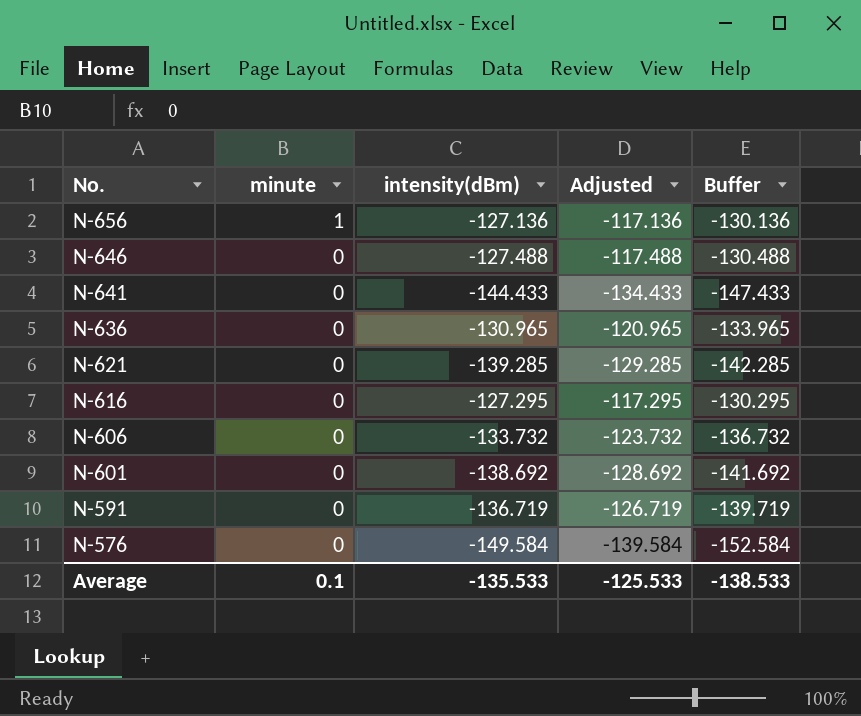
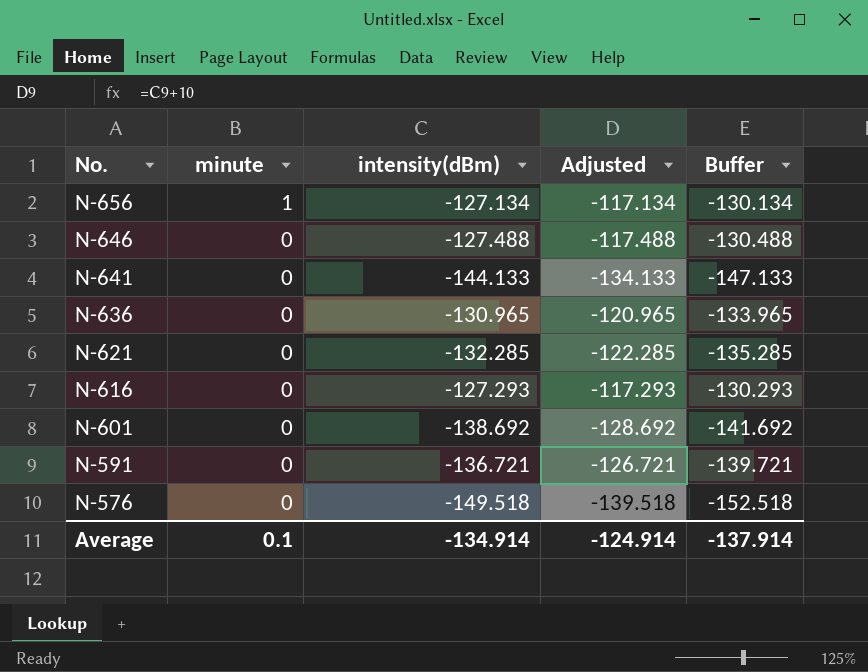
row N-606: 0 | -133.732 | -123.732 | -136.732 -> none
N-656 | intensity(dBm): -127.136 -> -127.134
N-656 | Adjusted: -117.136 -> -117.134
N-656 | Buffer: -130.136 -> -130.134
N-641 | intensity(dBm): -144.433 -> -144.133
N-641 | Adjusted: -134.433 -> -134.133
N-641 | Buffer: -147.433 -> -147.133
N-621 | intensity(dBm): -139.285 -> -132.285
N-621 | Adjusted: -129.285 -> -122.285
N-621 | Buffer: -142.285 -> -135.285
N-616 | intensity(dBm): -127.295 -> -127.293
N-616 | Adjusted: -117.295 -> -117.293
N-616 | Buffer: -130.295 -> -130.293
N-591 | intensity(dBm): -136.719 -> -136.721
N-591 | Adjusted: -126.719 -> -126.721
N-591 | Buffer: -139.719 -> -139.721
N-576 | intensity(dBm): -149.584 -> -149.518
N-576 | Adjusted: -139.584 -> -139.518
N-576 | Buffer: -152.584 -> -152.518
Average | intensity(dBm): -135.533 -> -134.914
Average | Adjusted: -125.533 -> -124.914
Average | Buffer: -138.533 -> -137.914

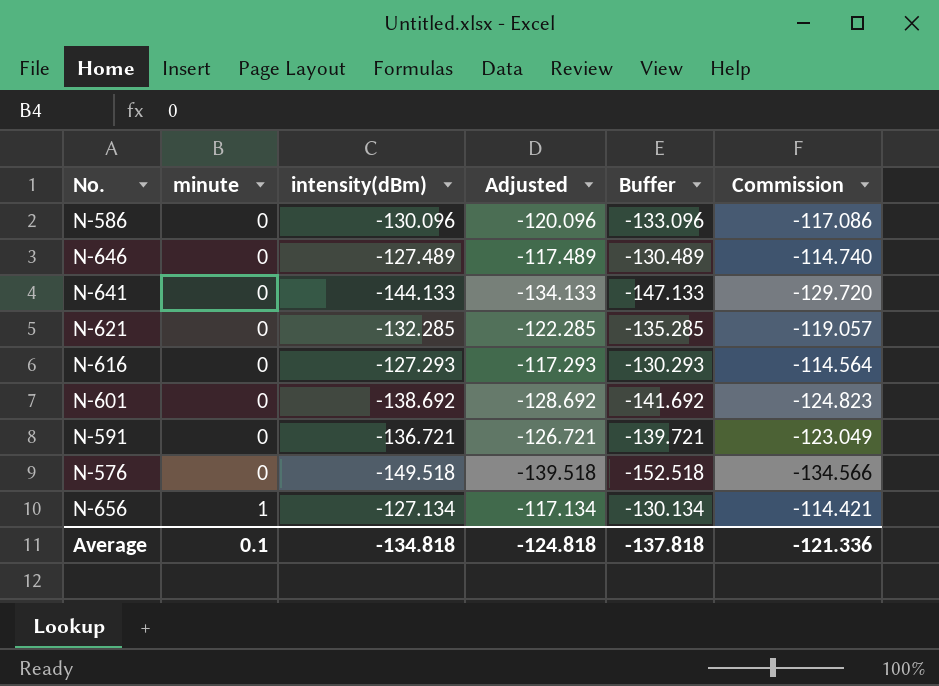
row order: No. descending -> minute ascending
column Commission | formula: none -> [intensity(dBm)] * 0.9
row N-636: 0 | -130.965 | -120.965 | -133.965 -> none
row N-586: none -> 0 | -130.096 | -120.096 | -133.096 | -117.086
N-646 | intensity(dBm): -127.488 -> -127.489
N-646 | Adjusted: -117.488 -> -117.489
N-646 | Buffer: -130.488 -> -130.489
Average | intensity(dBm): -134.914 -> -134.818
Average | Adjusted: -124.914 -> -124.818
Average | Buffer: -137.914 -> -137.818

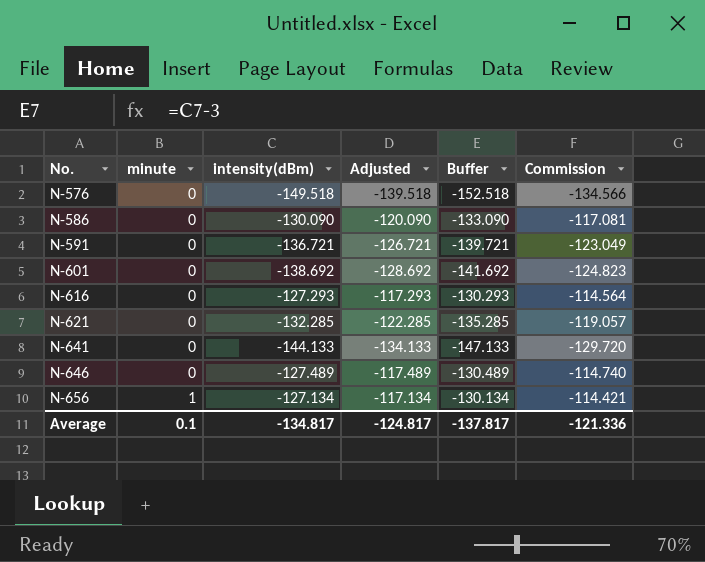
row order: minute ascending -> No. ascending
N-586 | intensity(dBm): -130.096 -> -130.090
N-586 | Adjusted: -120.096 -> -120.090
N-586 | Buffer: -133.096 -> -133.090
N-586 | Commission: -117.086 -> -117.081
Average | intensity(dBm): -134.818 -> -134.817
Average | Adjusted: -124.818 -> -124.817
Average | Buffer: -137.818 -> -137.817

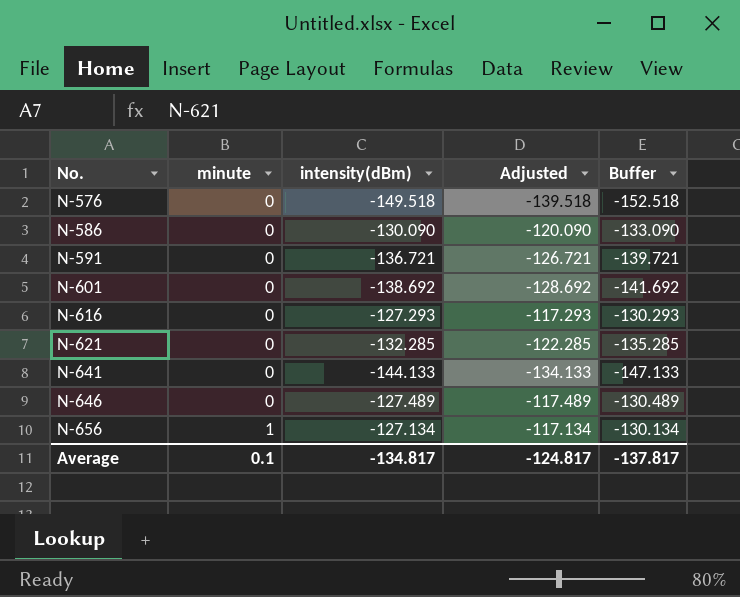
column Commission | formula: [intensity(dBm)] * 0.9 -> none

